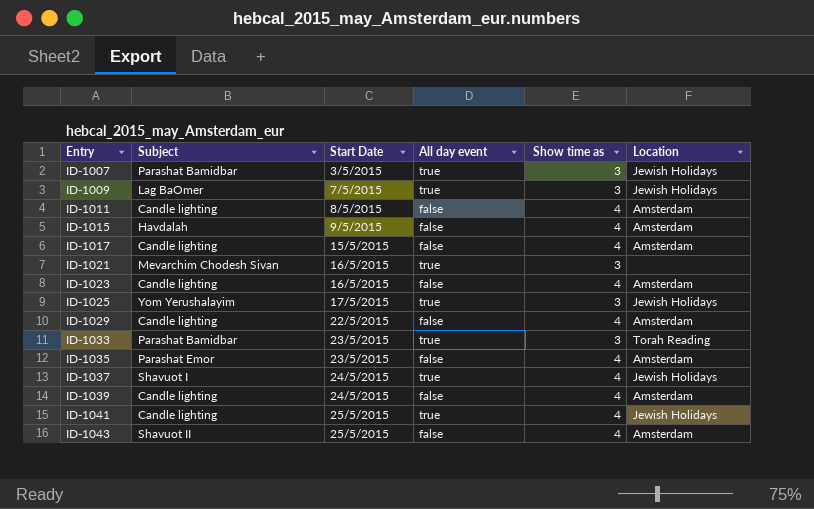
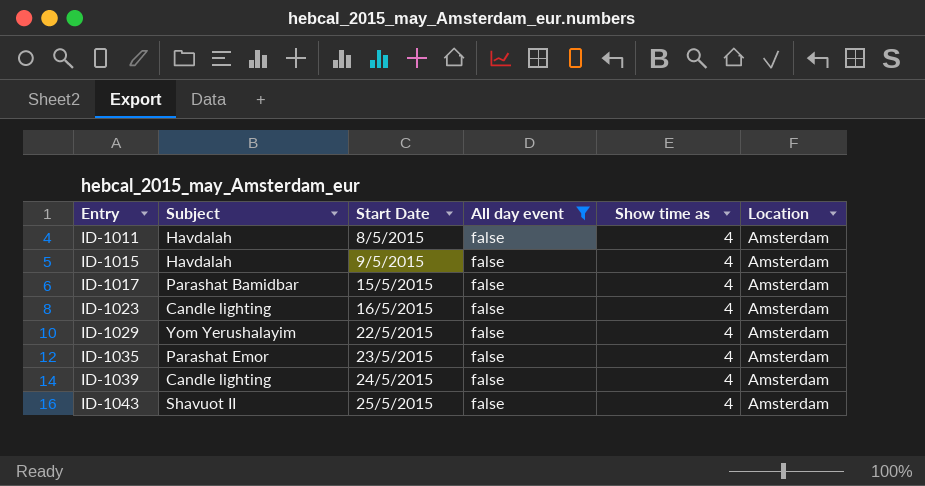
filter: none -> All day event = false
ID-1011 | Subject: Candle lighting -> Havdalah
ID-1017 | Subject: Candle lighting -> Parashat Bamidbar
ID-1029 | Subject: Candle lighting -> Yom Yerushalayim

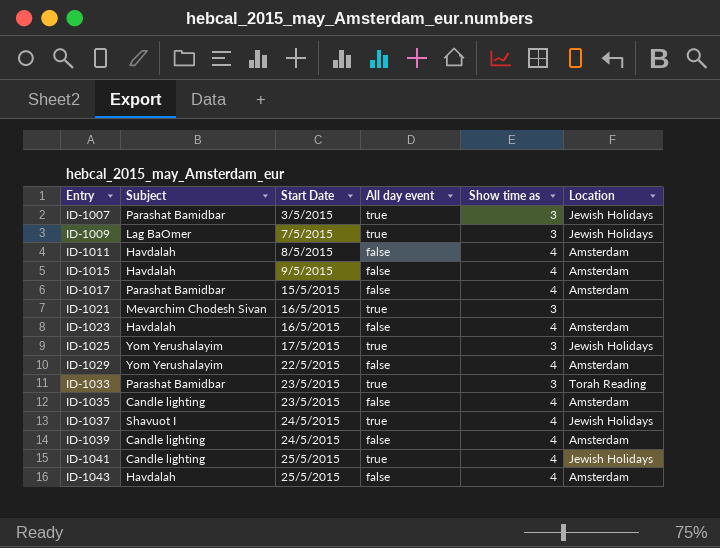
filter: All day event = false -> none
ID-1023 | Subject: Candle lighting -> Havdalah
ID-1035 | Subject: Parashat Emor -> Candle lighting
ID-1043 | Subject: Shavuot II -> Havdalah

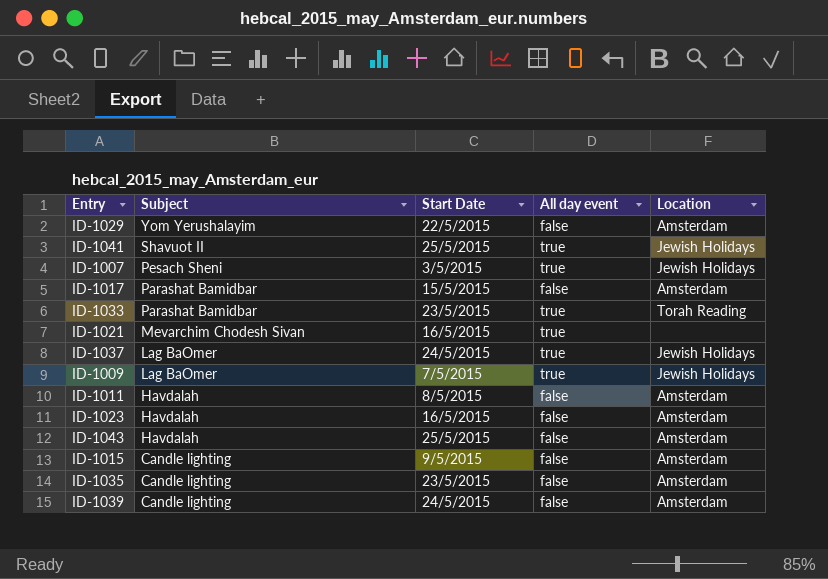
row order: Entry ascending -> Subject descending
column Show time as | position: 5 -> none
row ID-1025: Yom Yerushalayim | 17/5/2015 | true | 3 | Jewish Holidays -> none
ID-1041 | Subject: Candle lighting -> Shavuot II
ID-1007 | Subject: Parashat Bamidbar -> Pesach Sheni
ID-1037 | Subject: Shavuot I -> Lag BaOmer
ID-1015 | Subject: Havdalah -> Candle lighting

